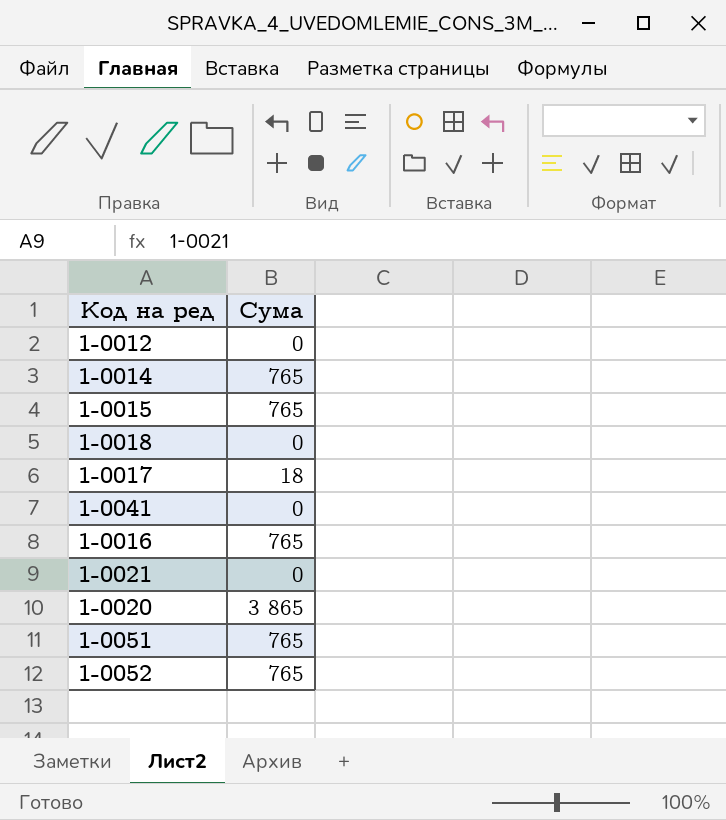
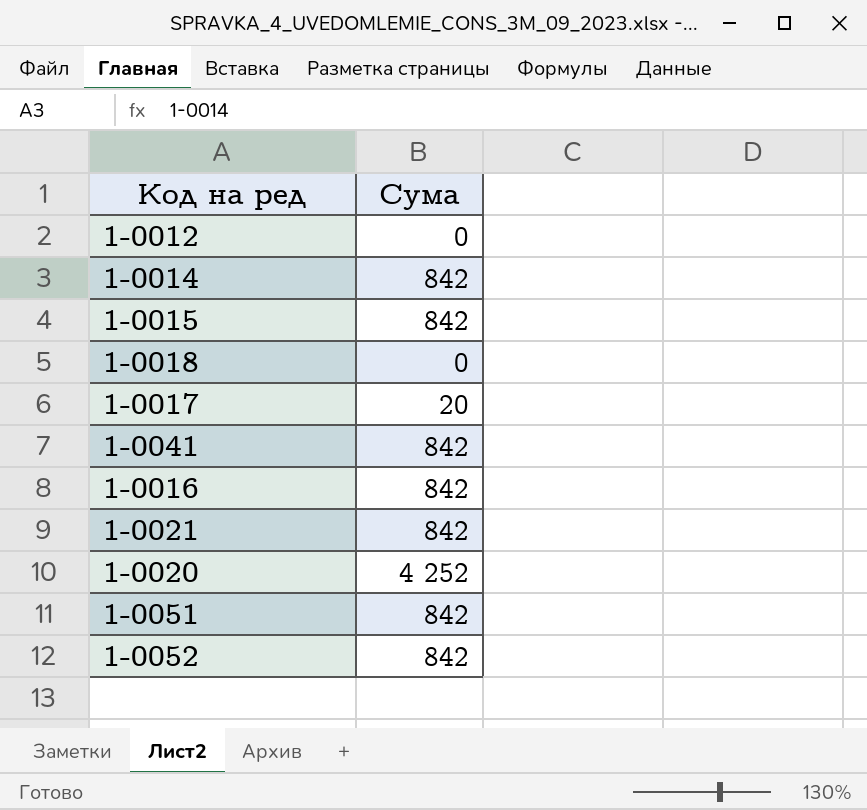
1-0014 | Сума: 765 -> 842
1-0015 | Сума: 765 -> 842
1-0017 | Сума: 18 -> 20
1-0041 | Сума: 0 -> 842
1-0016 | Сума: 765 -> 842
1-0021 | Сума: 0 -> 842
1-0020 | Сума: 3 865 -> 4 252
1-0051 | Сума: 765 -> 842
1-0052 | Сума: 765 -> 842

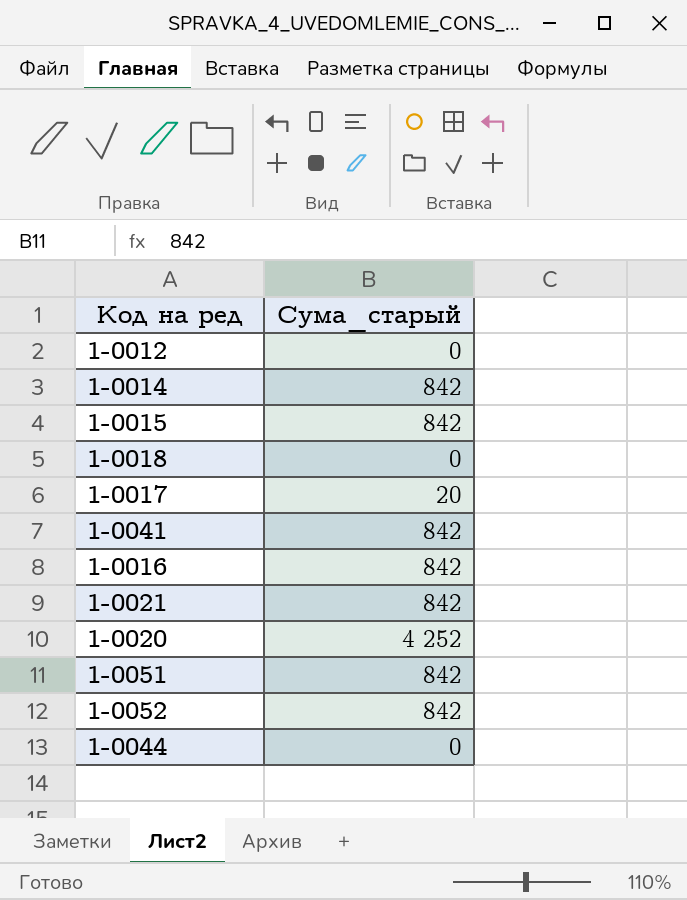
column name: Сума -> Сума_старый
row 1-0044: none -> 0

